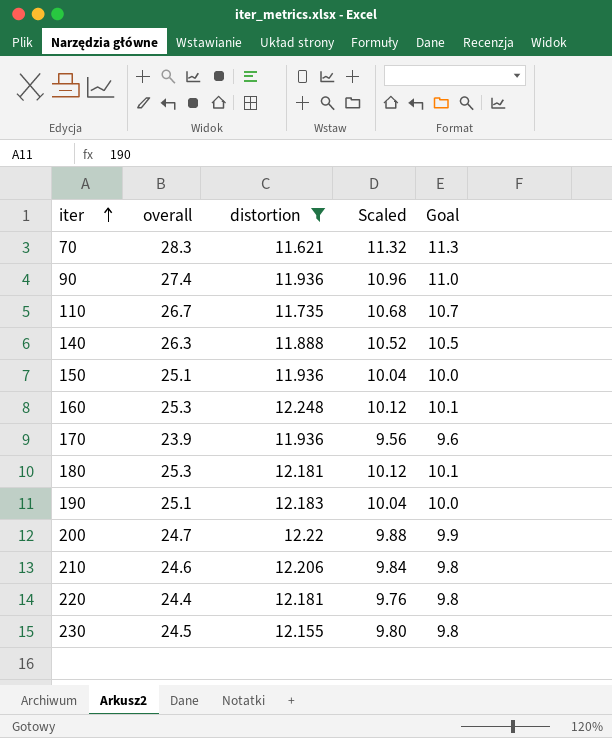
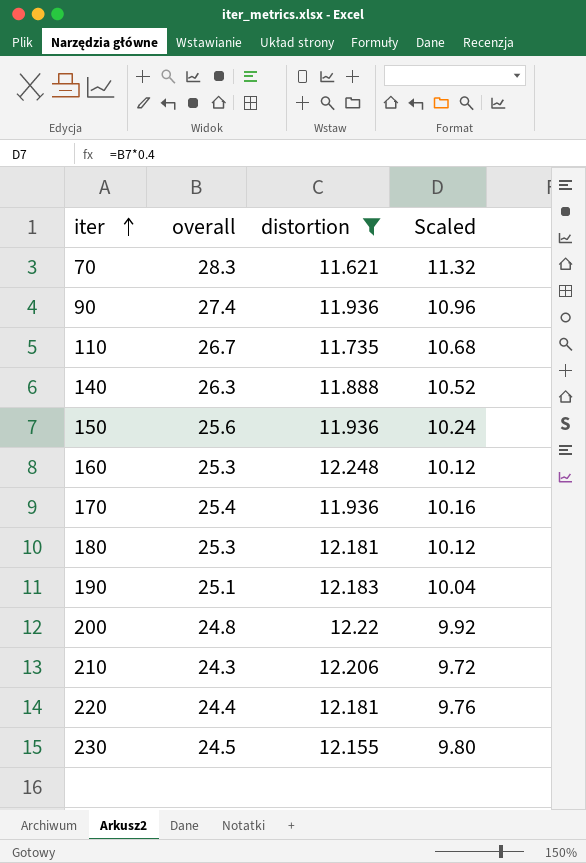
column Goal | formula: [overall] * 0.4 -> none
150 | overall: 25.1 -> 25.6
150 | Scaled: 10.04 -> 10.24
170 | overall: 23.9 -> 25.4
170 | Scaled: 9.56 -> 10.16
200 | overall: 24.7 -> 24.8
200 | Scaled: 9.88 -> 9.92
210 | overall: 24.6 -> 24.3
210 | Scaled: 9.84 -> 9.72

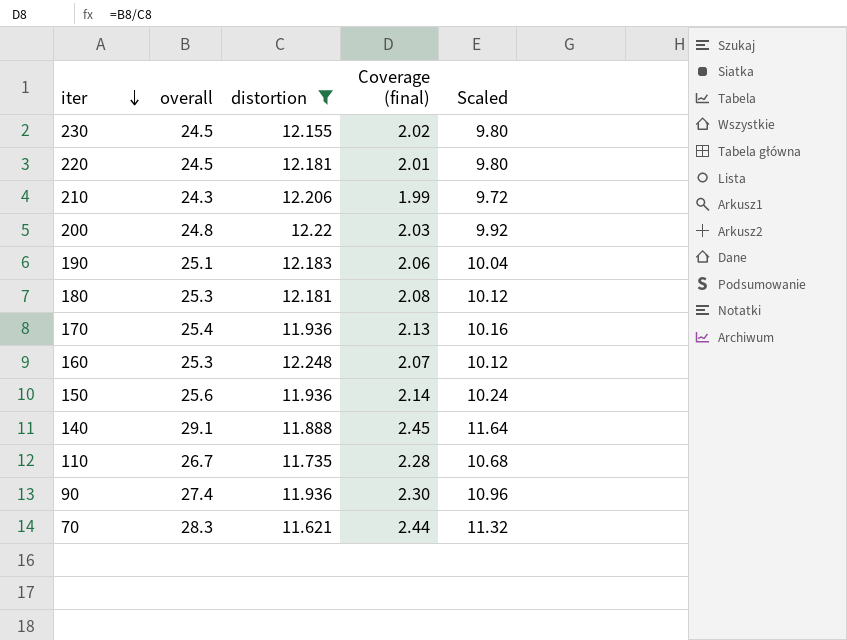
row order: iter ascending -> iter descending
column Coverage (final) | formula: none -> [overall] / [distortion]
220 | overall: 24.4 -> 24.5
220 | Scaled: 9.76 -> 9.80
140 | overall: 26.3 -> 29.1
140 | Scaled: 10.52 -> 11.64

